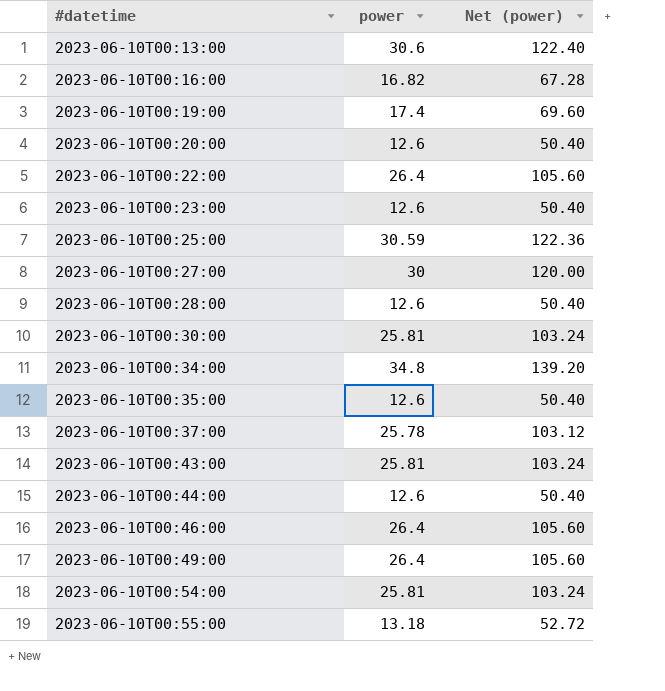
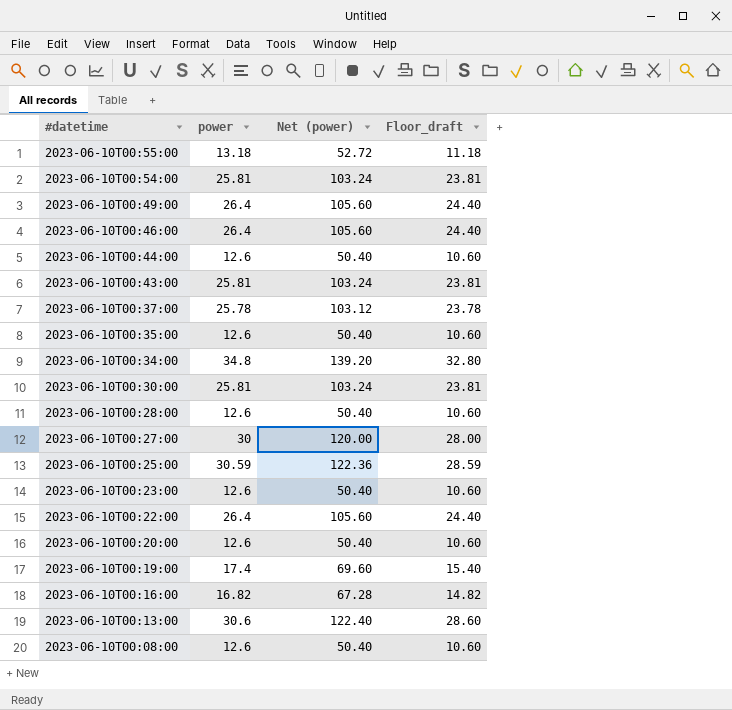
row order: #datetime ascending -> #datetime descending
column Floor_draft | formula: none -> [power] - 2
row 2023-06-10T00:08:00: none -> 12.6 | 50.40 | 10.60

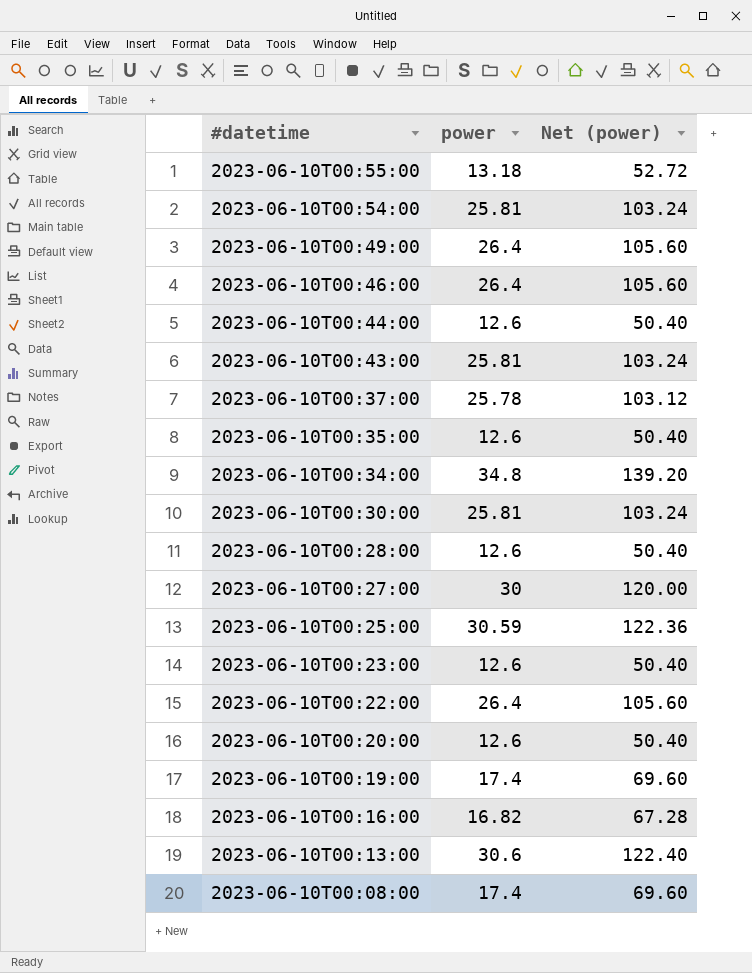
column Floor_draft | formula: [power] - 2 -> none
2023-06-10T00:08:00 | power: 12.6 -> 17.4
2023-06-10T00:08:00 | Net (power): 50.40 -> 69.60

